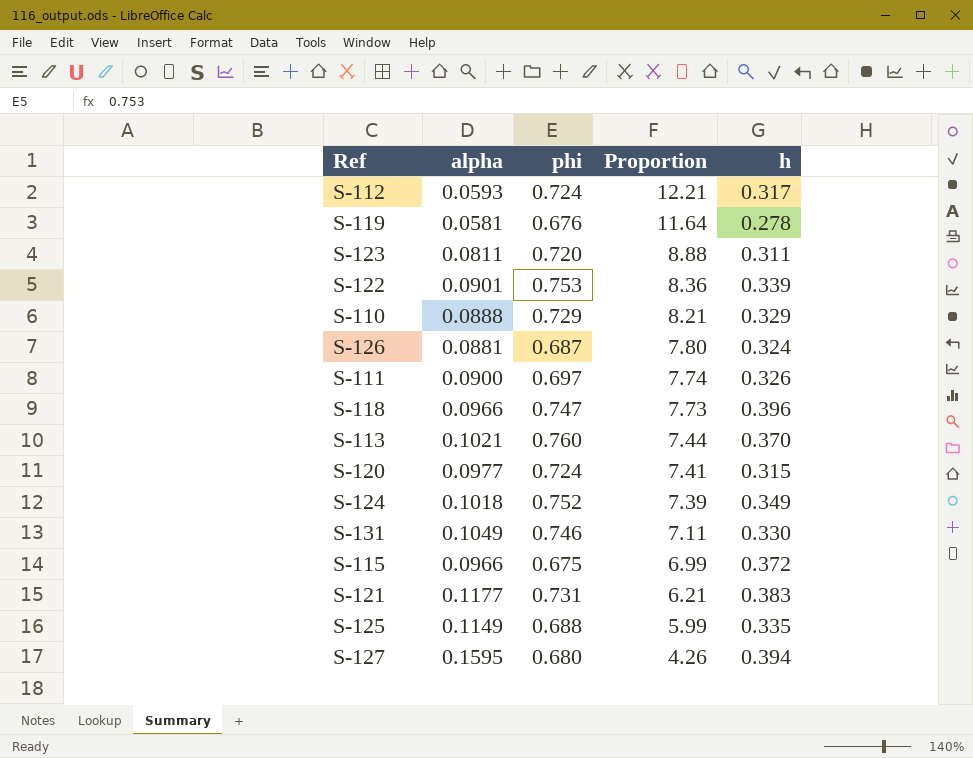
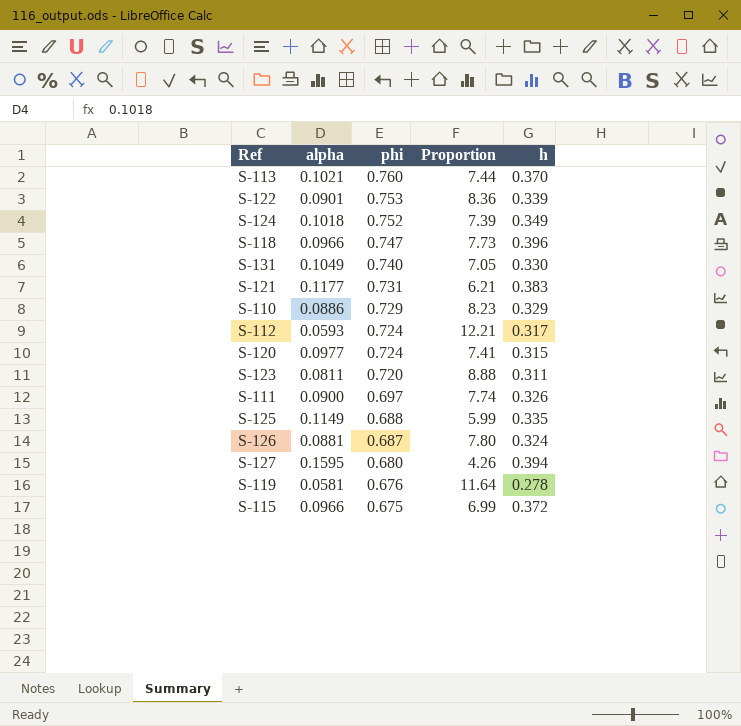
row order: Proportion descending -> phi descending
S-131 | phi: 0.746 -> 0.740
S-131 | Proportion: 7.11 -> 7.05
S-110 | alpha: 0.0888 -> 0.0886
S-110 | Proportion: 8.21 -> 8.23

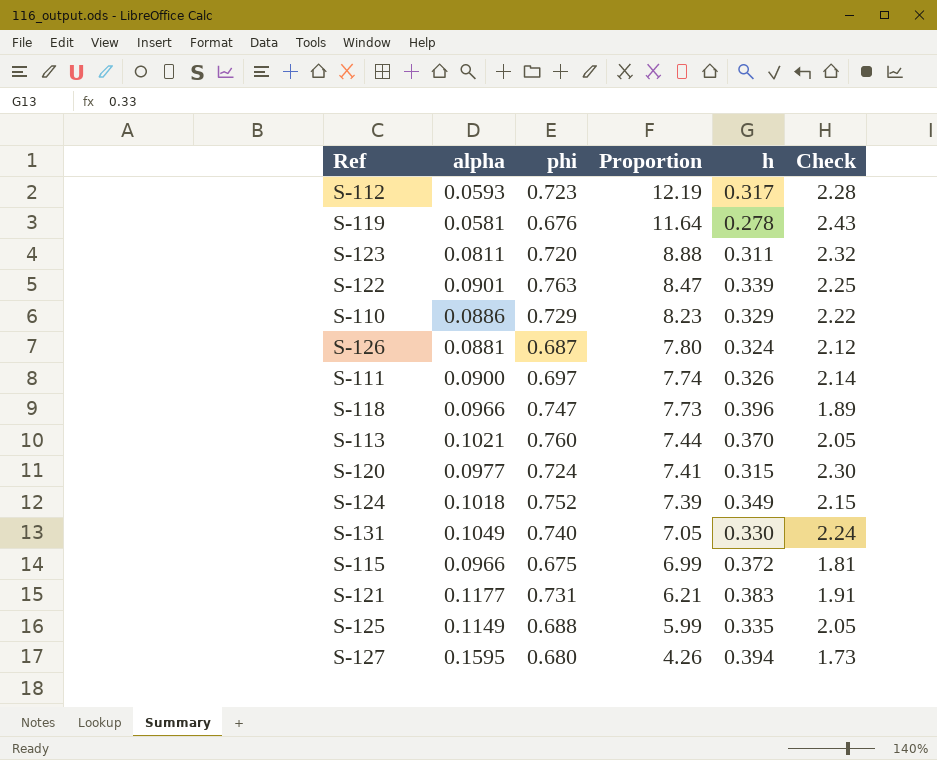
row order: phi descending -> Proportion descending
column Check | formula: none -> [phi] / [h]
S-112 | phi: 0.724 -> 0.723
S-112 | Proportion: 12.21 -> 12.19
S-122 | phi: 0.753 -> 0.763
S-122 | Proportion: 8.36 -> 8.47

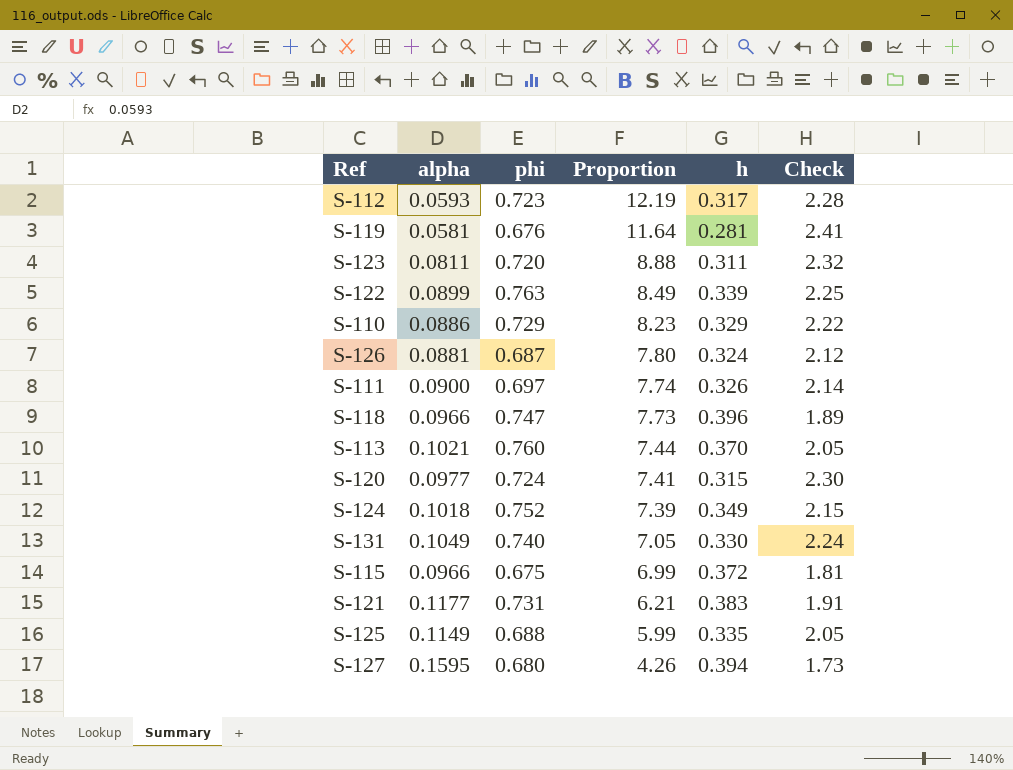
S-119 | h: 0.278 -> 0.281
S-119 | Check: 2.43 -> 2.41
S-122 | alpha: 0.0901 -> 0.0899
S-122 | Proportion: 8.47 -> 8.49

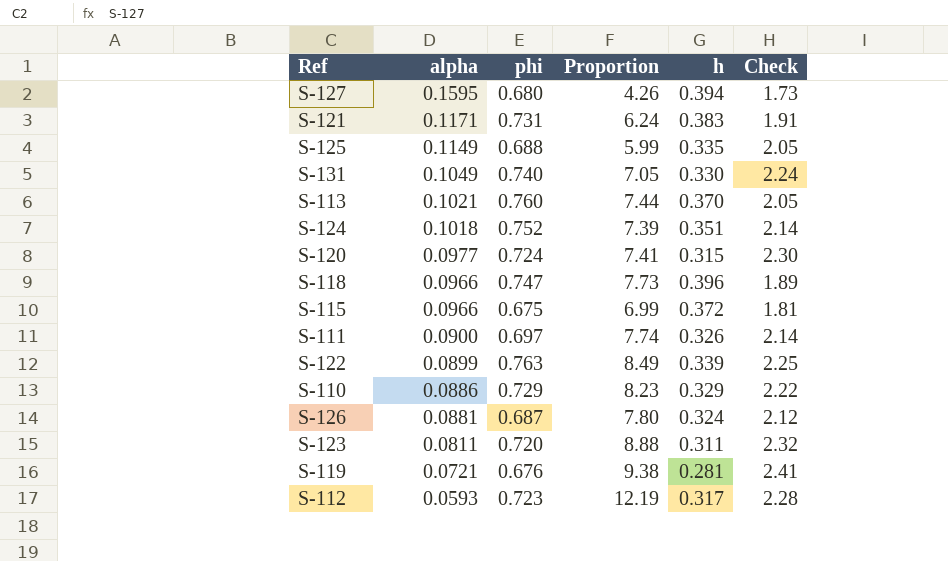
row order: Proportion descending -> alpha descending
S-121 | alpha: 0.1177 -> 0.1171
S-121 | Proportion: 6.21 -> 6.24
S-124 | h: 0.349 -> 0.351
S-124 | Check: 2.15 -> 2.14
S-119 | alpha: 0.0581 -> 0.0721
S-119 | Proportion: 11.64 -> 9.38

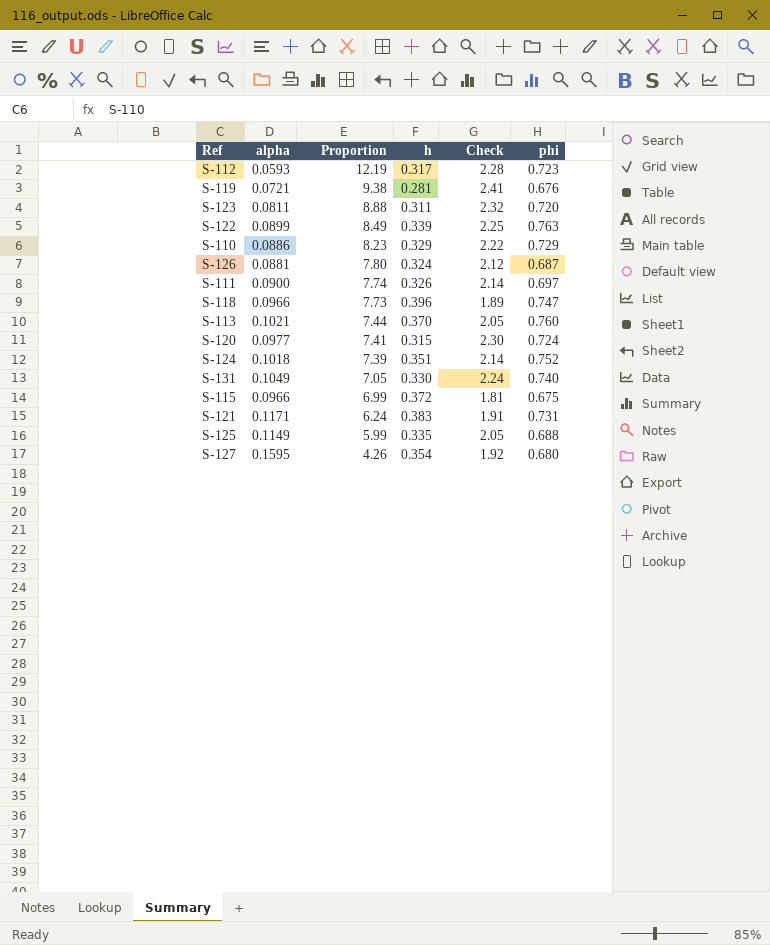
row order: alpha descending -> Proportion descending
column phi | position: 3 -> 6
S-127 | h: 0.394 -> 0.354
S-127 | Check: 1.73 -> 1.92

